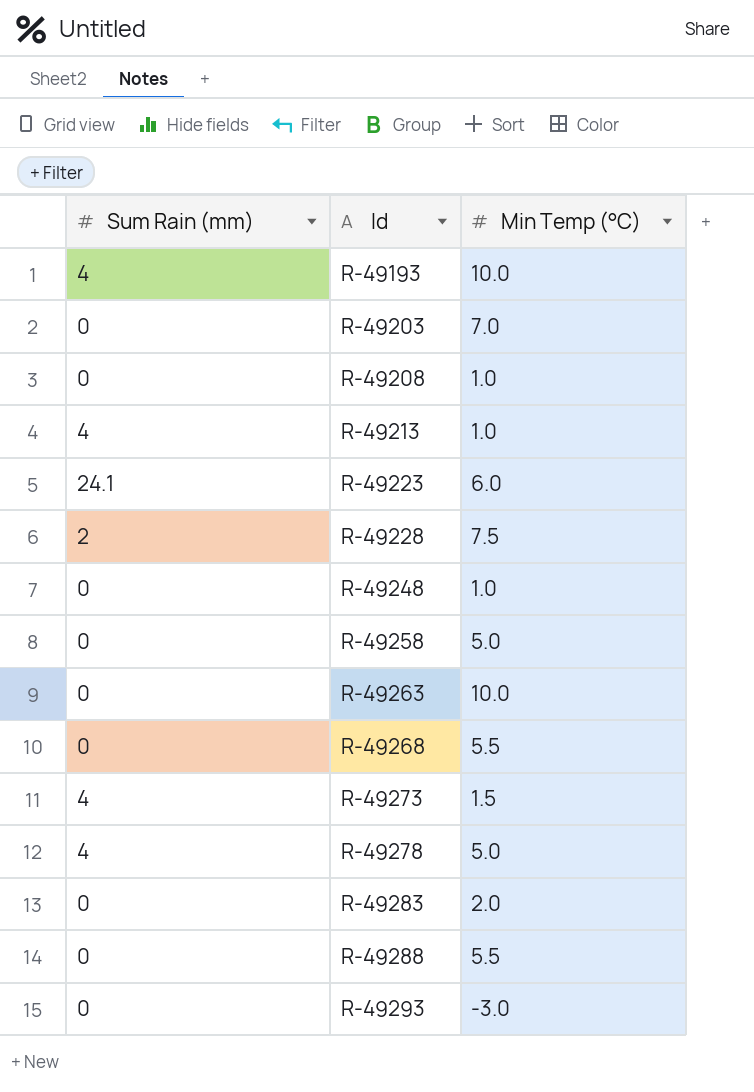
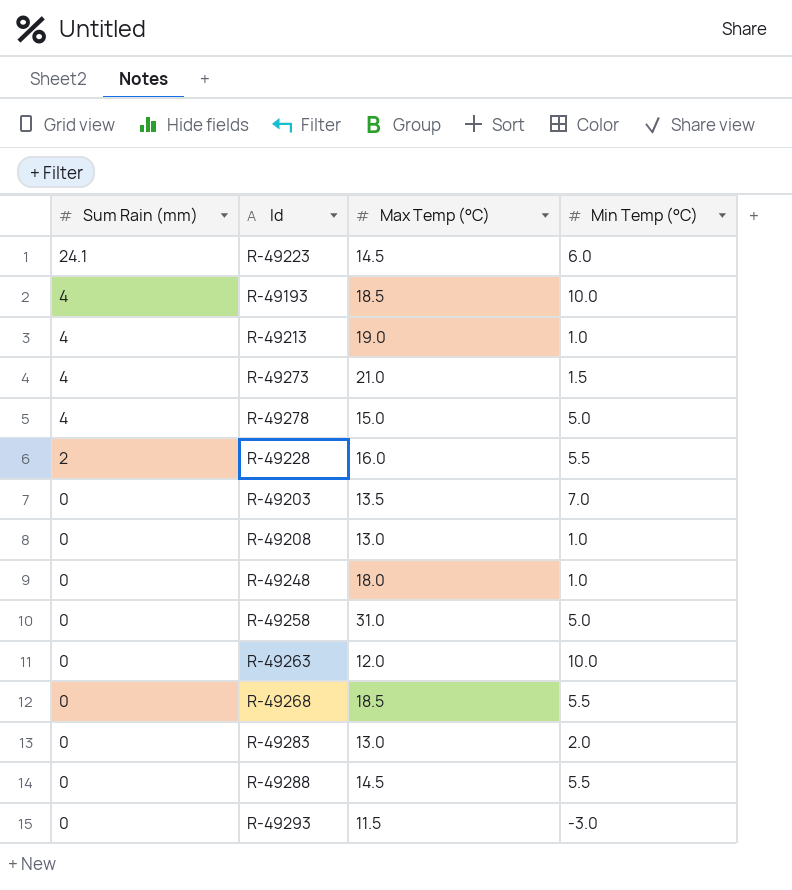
row order: Id ascending -> Sum Rain (mm) descending
column Max Temp (°C) | position: none -> 3
R-49228 | Min Temp (°C): 7.5 -> 5.5

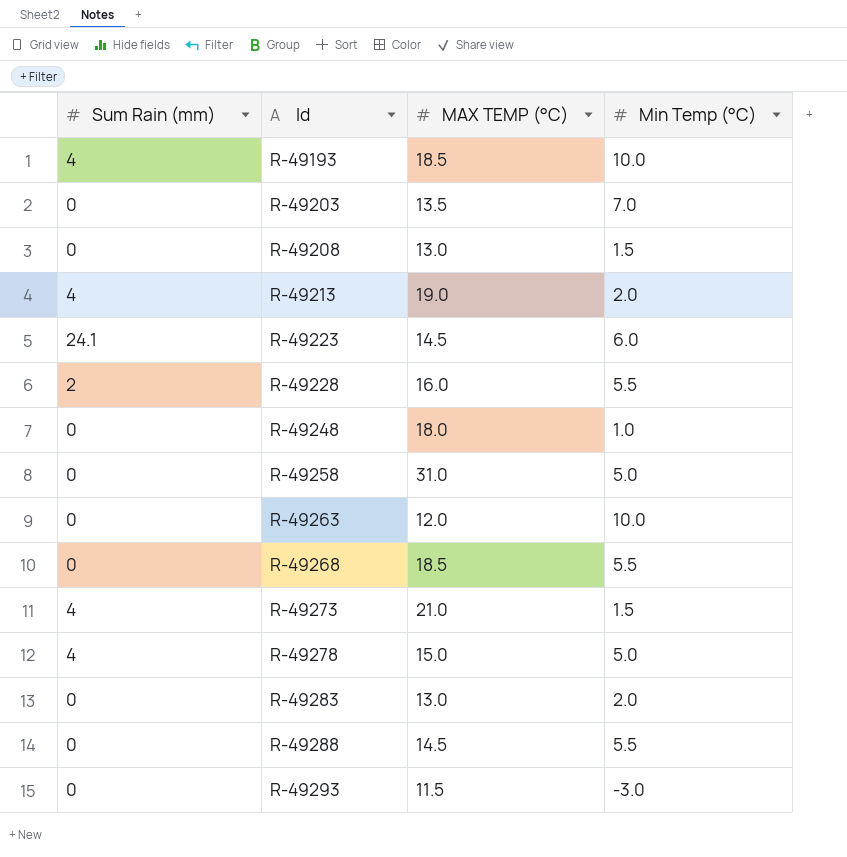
row order: Sum Rain (mm) descending -> Id ascending
column name: Max Temp (°C) -> MAX TEMP (°C)
R-49208 | Min Temp (°C): 1.0 -> 1.5
R-49213 | Min Temp (°C): 1.0 -> 2.0

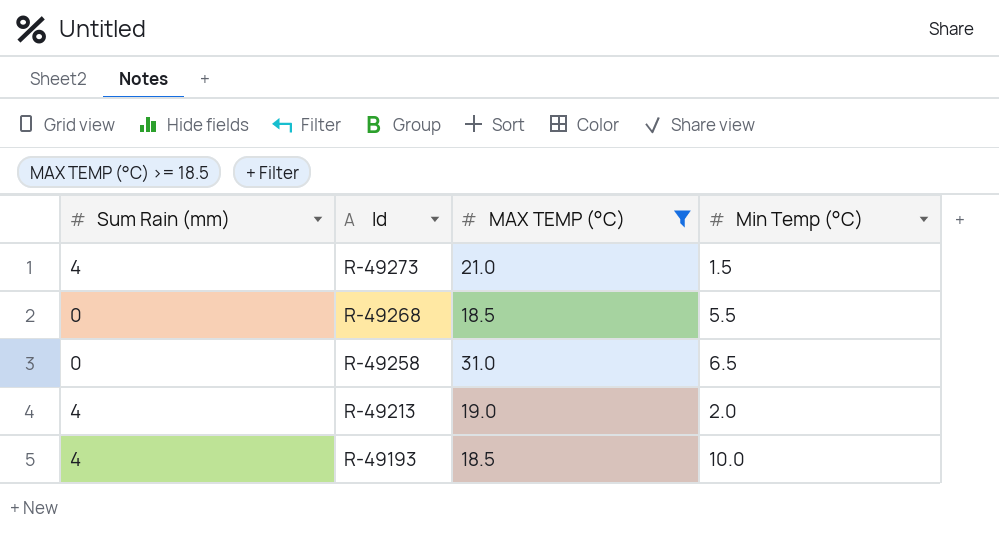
filter: none -> MAX TEMP (°C) >= 18.5
row order: Id ascending -> Id descending
R-49258 | Min Temp (°C): 5.0 -> 6.5

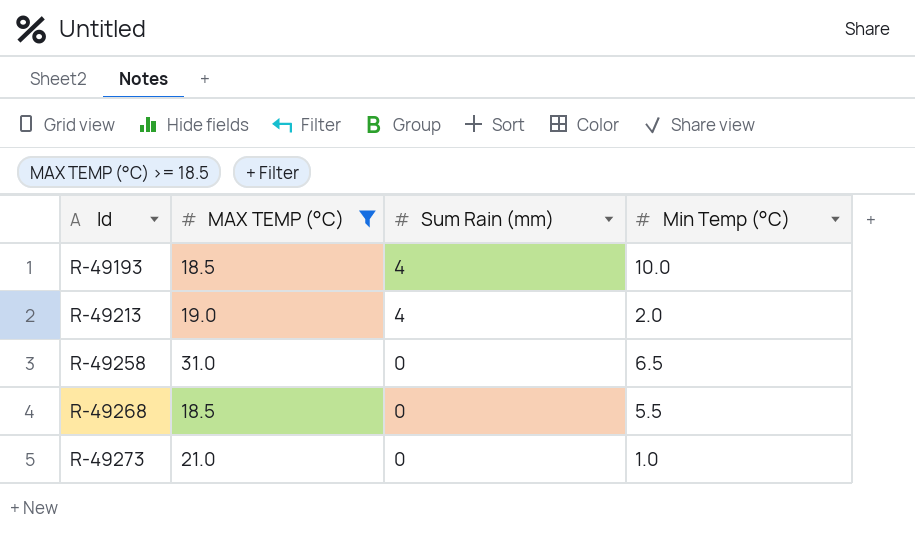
row order: Id descending -> Id ascending
column Sum Rain (mm) | position: 1 -> 3
R-49273 | Sum Rain (mm): 4 -> 0
R-49273 | Min Temp (°C): 1.5 -> 1.0

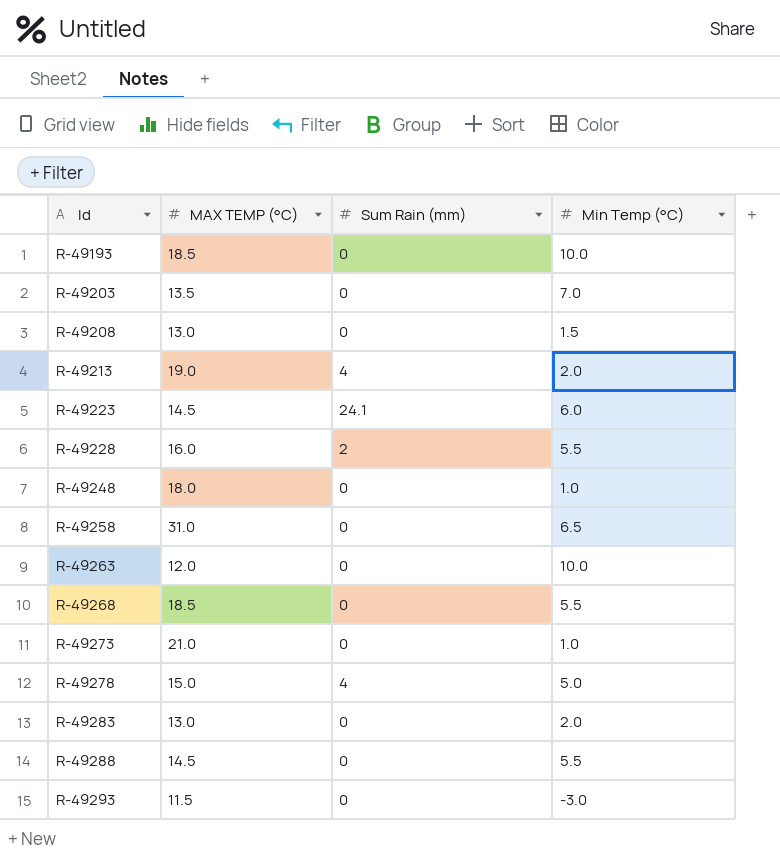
filter: MAX TEMP (°C) >= 18.5 -> none
R-49193 | Sum Rain (mm): 4 -> 0

